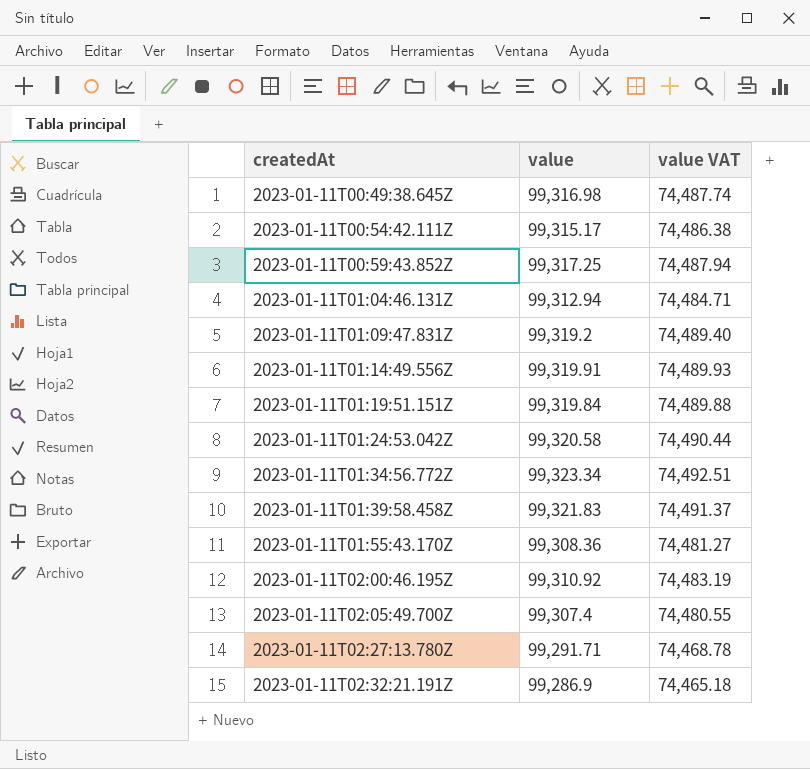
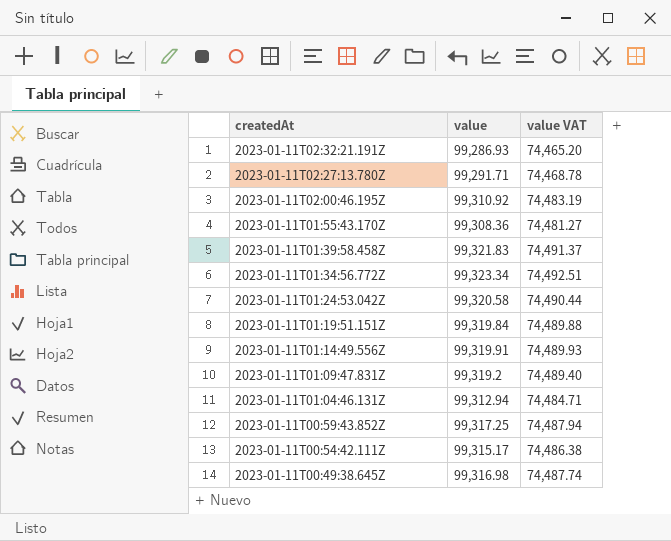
row order: createdAt ascending -> createdAt descending
row 2023-01-11T02:05:49.700Z: 99,307.4 | 74,480.55 -> none
2023-01-11T02:32:21.191Z | value: 99,286.9 -> 99,286.93
2023-01-11T02:32:21.191Z | value VAT: 74,465.18 -> 74,465.20

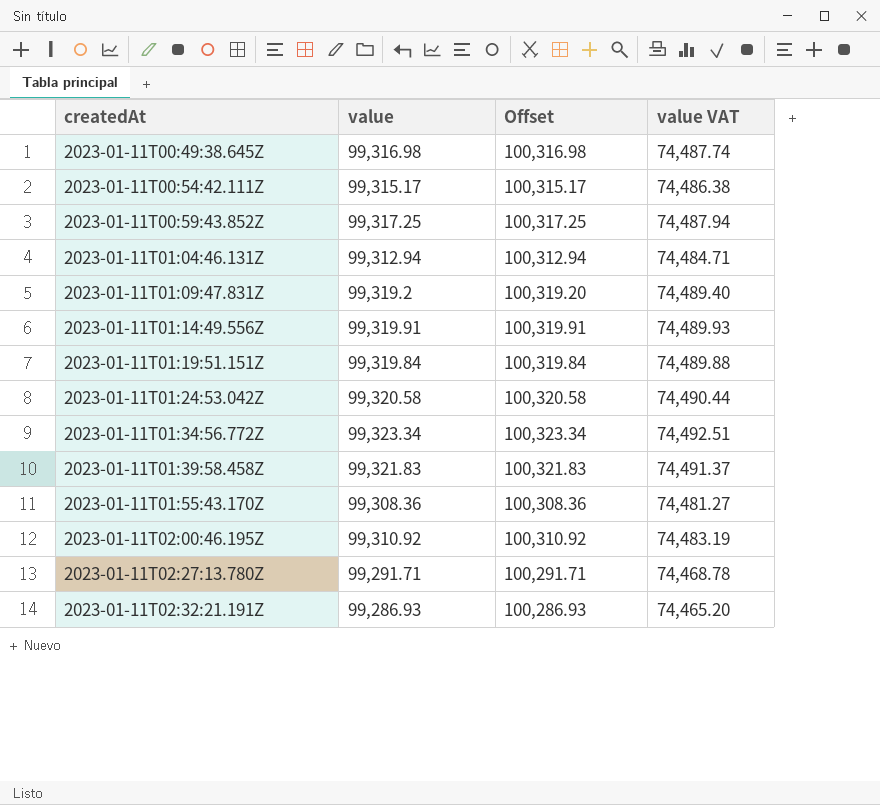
row order: createdAt descending -> createdAt ascending
column Offset | formula: none -> [value] + 1000

